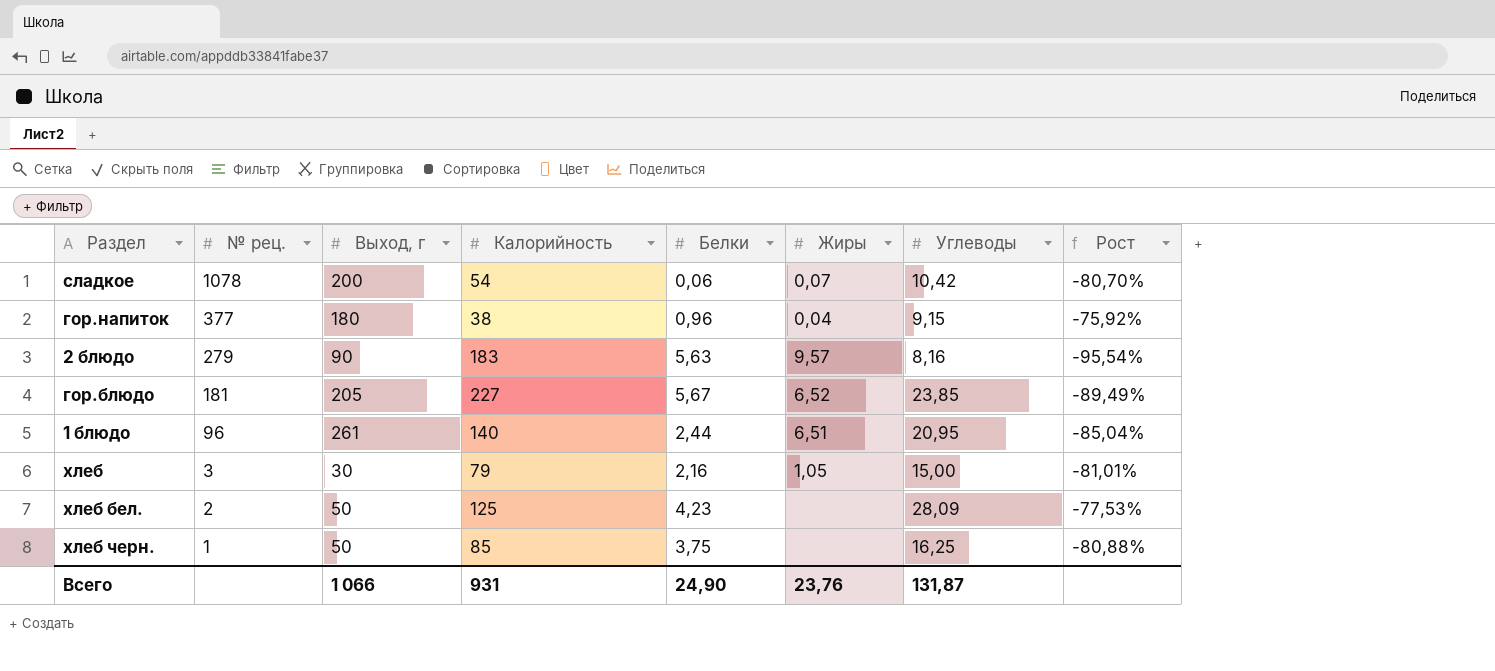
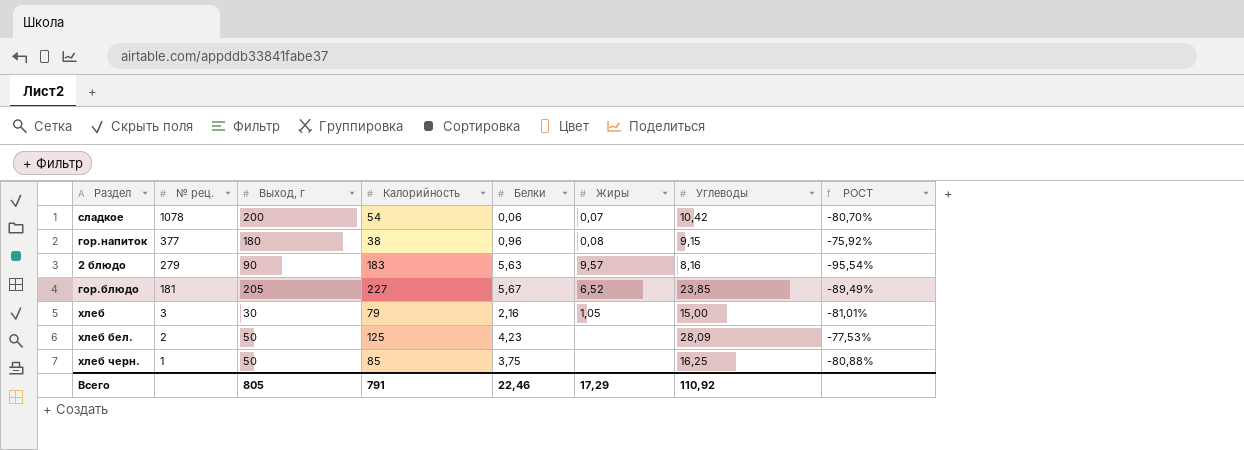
column name: Рост -> РОСТ
row 1 блюдо: 96 | 261 | 140 | 2,44 | 6,51 | 20,95 | -85,04% -> none
гор.напиток | Жиры: 0,04 -> 0,08
Всего | Выход, г: 1 066 -> 805
Всего | Калорийность: 931 -> 791
Всего | Белки: 24,90 -> 22,46
Всего | Жиры: 23,76 -> 17,29
Всего | Углеводы: 131,87 -> 110,92

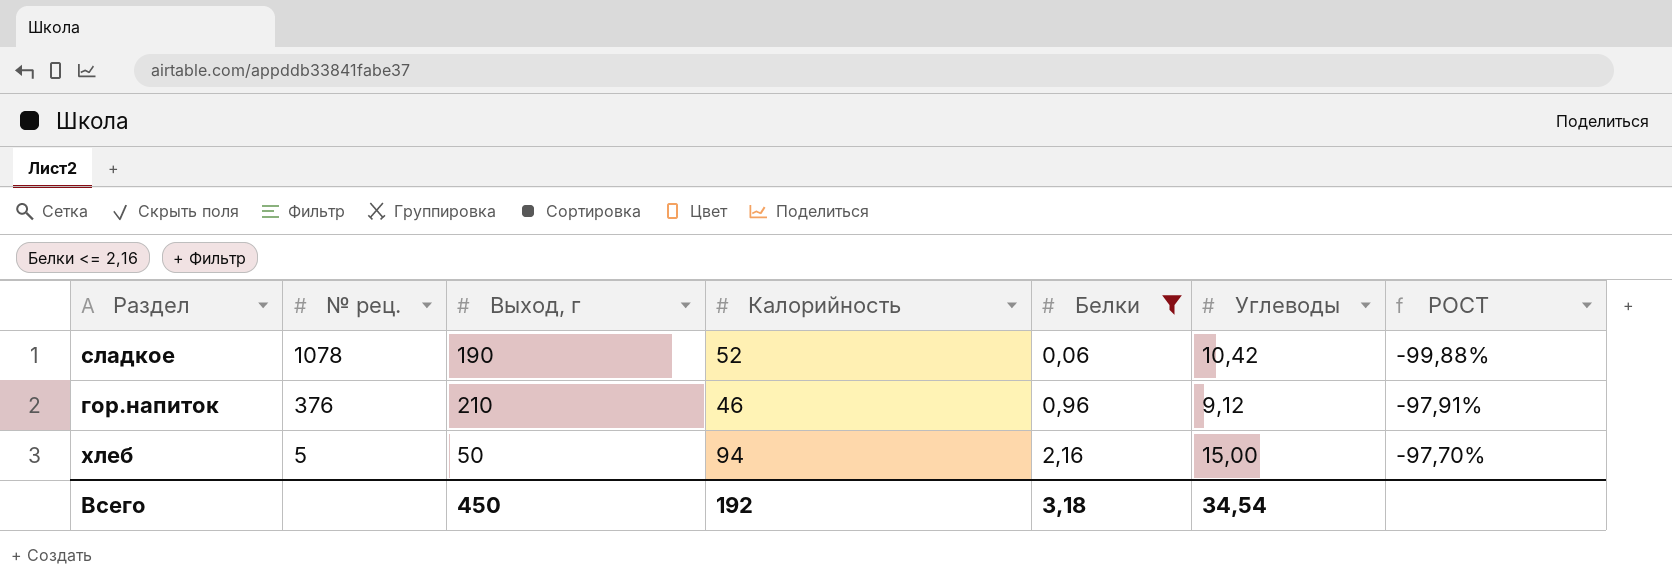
filter: none -> Белки <= 2,16
column Жиры | position: 6 -> none
column РОСТ | formula: ([Углеводы] - [Калорийность]) / [Калорийность] -> ([Белки] - [Калорийность]) / [Калорийность]
сладкое | Выход, г: 200 -> 190
сладкое | Калорийность: 54 -> 52
гор.напиток | № рец.: 377 -> 376
гор.напиток | Выход, г: 180 -> 210
гор.напиток | Калорийность: 38 -> 46
гор.напиток | Углеводы: 9,15 -> 9,12
хлеб | № рец.: 3 -> 5
хлеб | Выход, г: 30 -> 50
хлеб | Калорийность: 79 -> 94
Всего | Выход, г: 805 -> 450
Всего | Калорийность: 791 -> 192
Всего | Белки: 22,46 -> 3,18
Всего | Углеводы: 110,92 -> 34,54

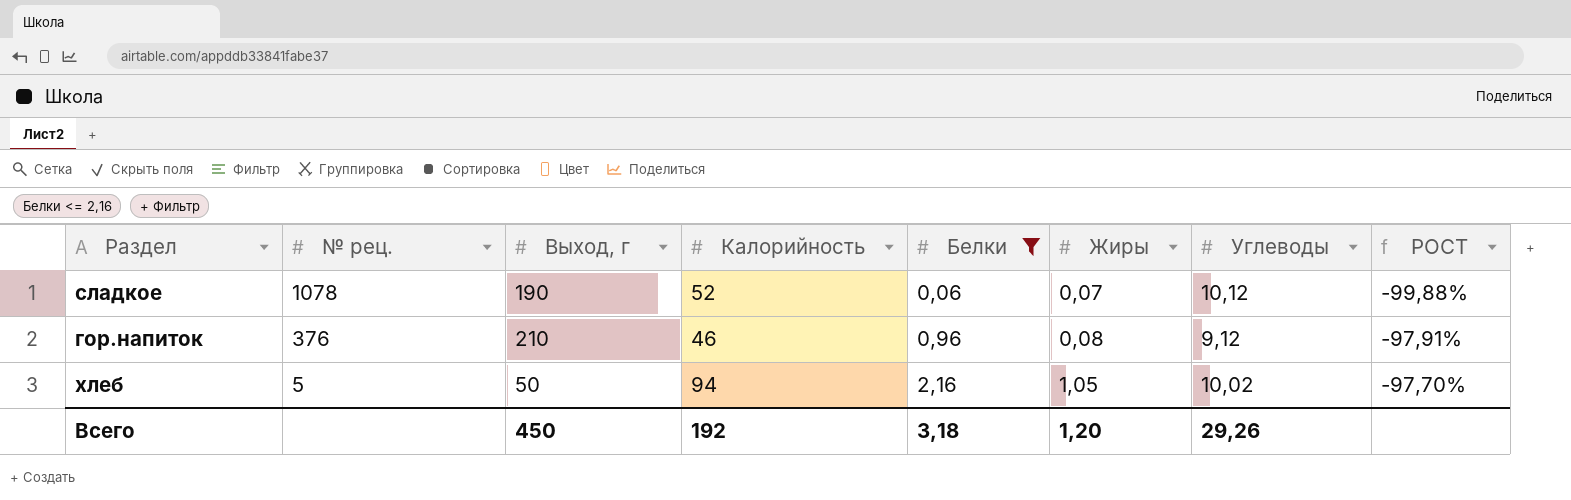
column Жиры | position: none -> 6
сладкое | Углеводы: 10,42 -> 10,12
хлеб | Углеводы: 15,00 -> 10,02
Всего | Углеводы: 34,54 -> 29,26

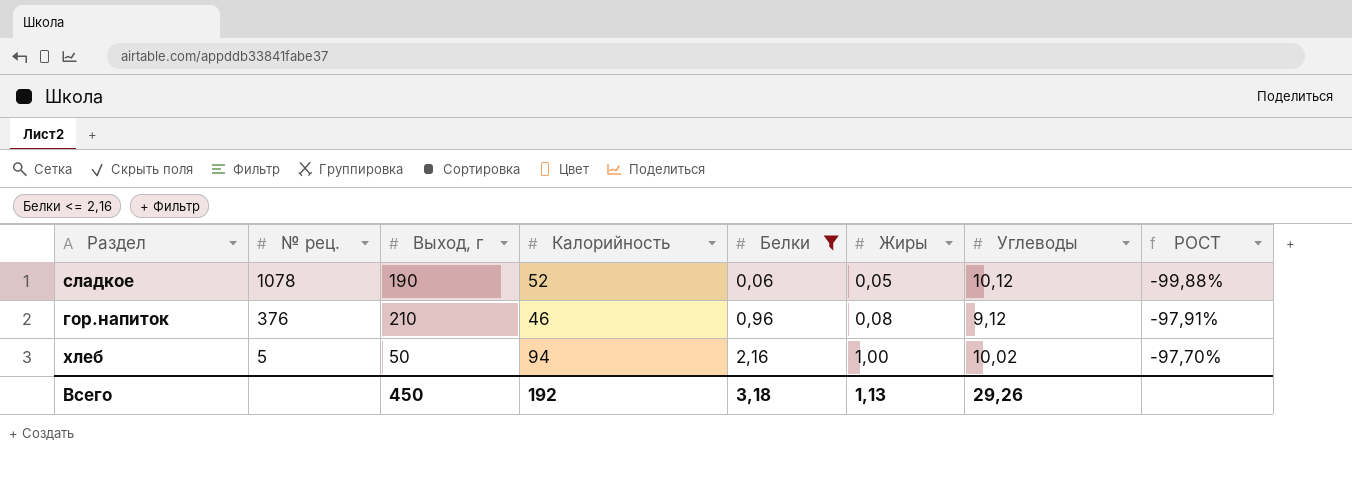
сладкое | Жиры: 0,07 -> 0,05
хлеб | Жиры: 1,05 -> 1,00
Всего | Жиры: 1,20 -> 1,13

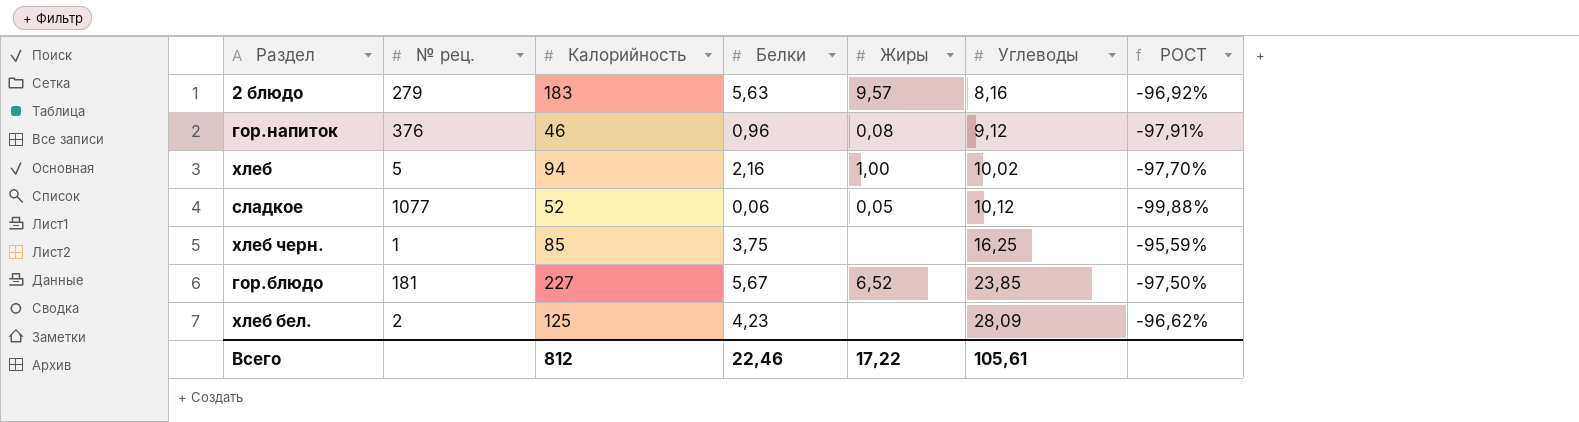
filter: Белки <= 2,16 -> none
row order: № рец. descending -> Углеводы ascending
column Выход, г | position: 3 -> none
сладкое | № рец.: 1078 -> 1077
Всего | Калорийность: 192 -> 812
Всего | Белки: 3,18 -> 22,46
Всего | Жиры: 1,13 -> 17,22
Всего | Углеводы: 29,26 -> 105,61

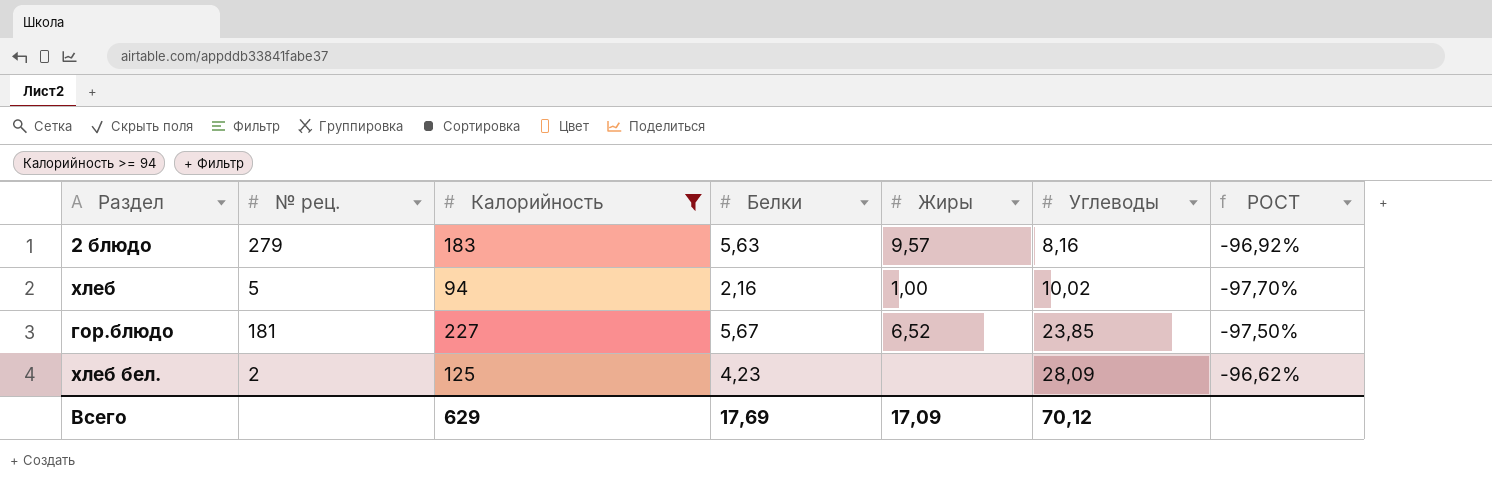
filter: none -> Калорийность >= 94
Всего | Калорийность: 812 -> 629
Всего | Белки: 22,46 -> 17,69
Всего | Жиры: 17,22 -> 17,09
Всего | Углеводы: 105,61 -> 70,12

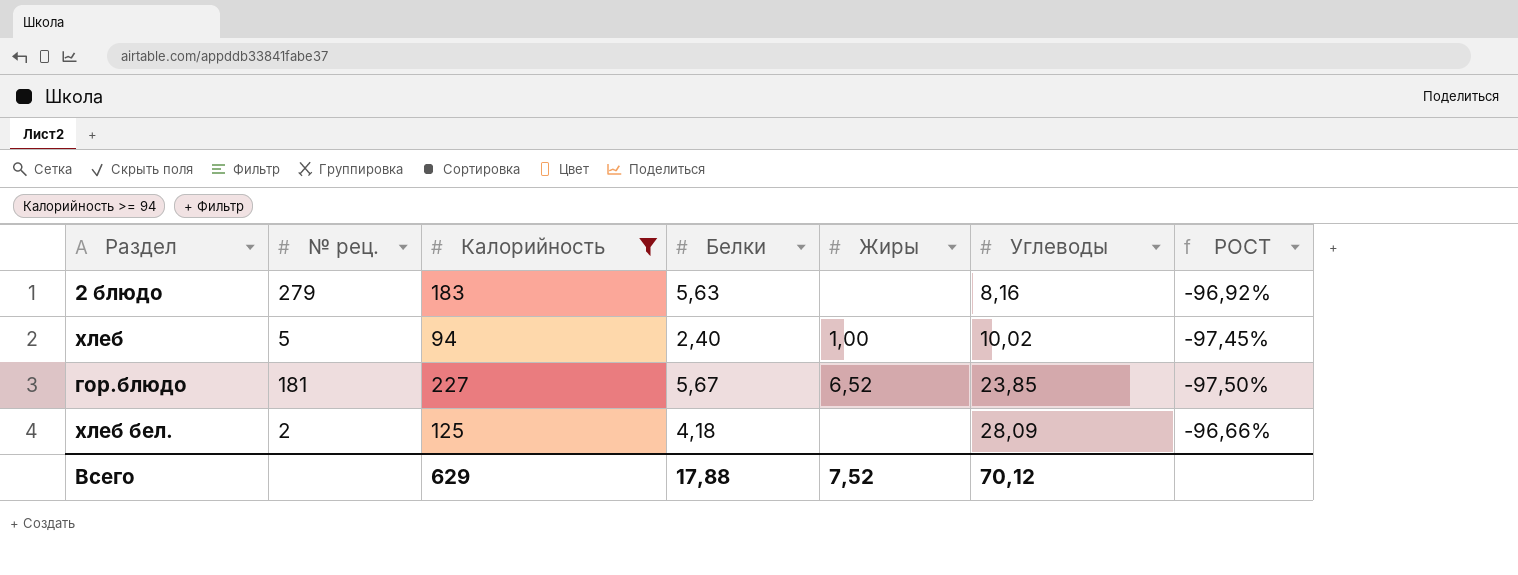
2 блюдо | Жиры: 9,57 -> none
хлеб | Белки: 2,16 -> 2,40
хлеб | РОСТ: -97,70% -> -97,45%
хлеб бел. | Белки: 4,23 -> 4,18
хлеб бел. | РОСТ: -96,62% -> -96,66%
Всего | Белки: 17,69 -> 17,88
Всего | Жиры: 17,09 -> 7,52

